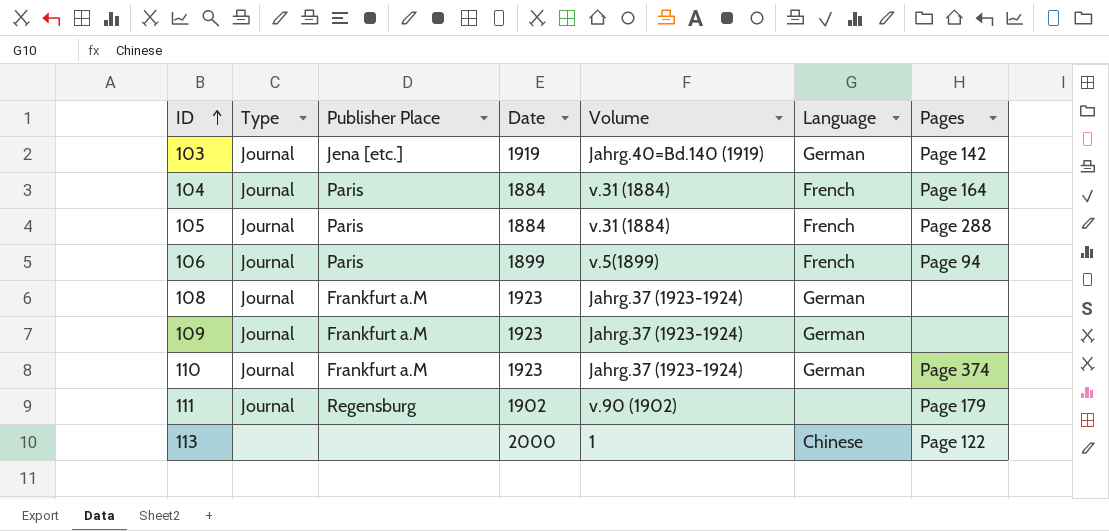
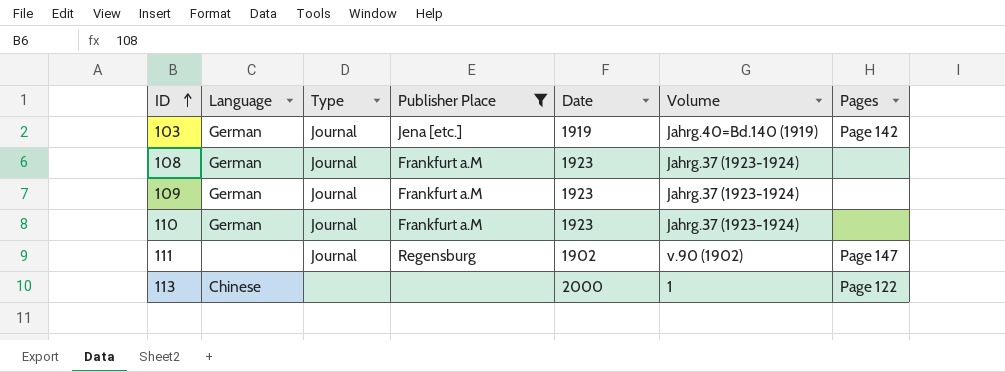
filter: none -> Publisher Place != Paris
column Language | position: 6 -> 2
110 | Pages: Page 374 -> none
111 | Pages: Page 179 -> Page 147

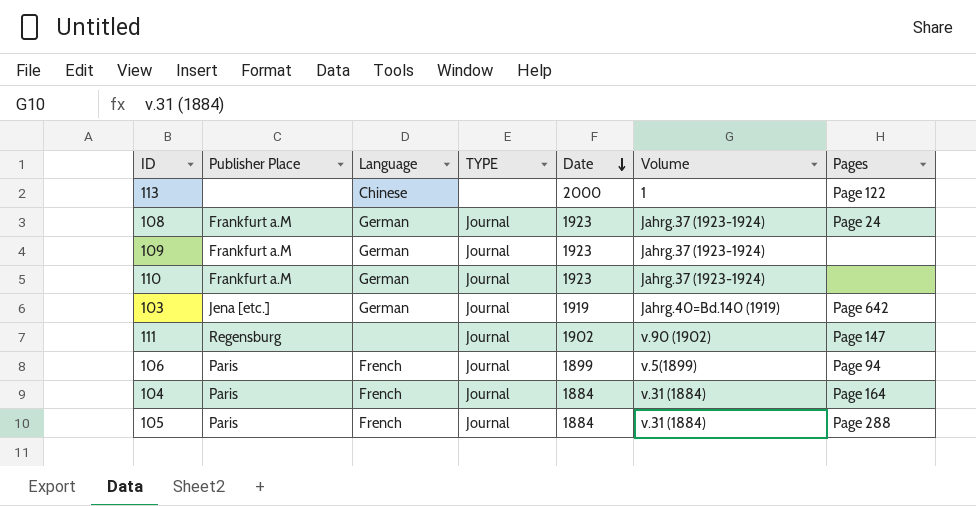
filter: Publisher Place != Paris -> none
row order: ID ascending -> Date descending
column Publisher Place | position: 4 -> 2
column name: Type -> TYPE
108 | Pages: none -> Page 24
103 | Pages: Page 142 -> Page 642

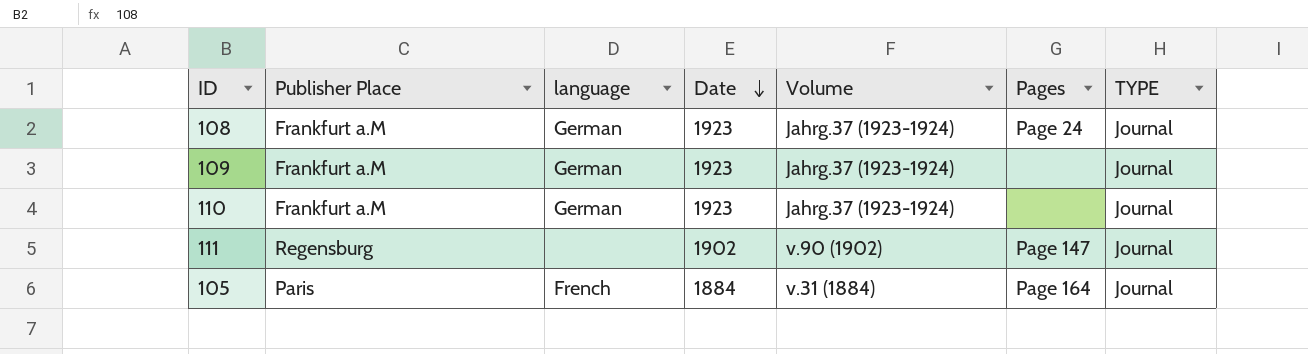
column name: Language -> language
column TYPE | position: 4 -> 7
row 113: none | Chinese | none | 2000 | 1 | Page 122 -> none
row 103: Jena [etc.] | German | Journal | 1919 | Jahrg.40=Bd.140 (1919) | Page 642 -> none
row 106: Paris | French | Journal | 1899 | v.5(1899) | Page 94 -> none
row 104: Paris | French | Journal | 1884 | v.31 (1884) | Page 164 -> none
105 | Pages: Page 288 -> Page 164

